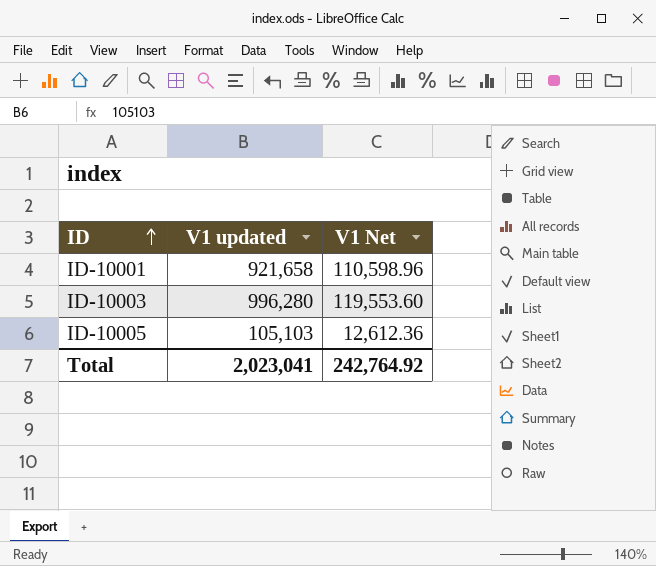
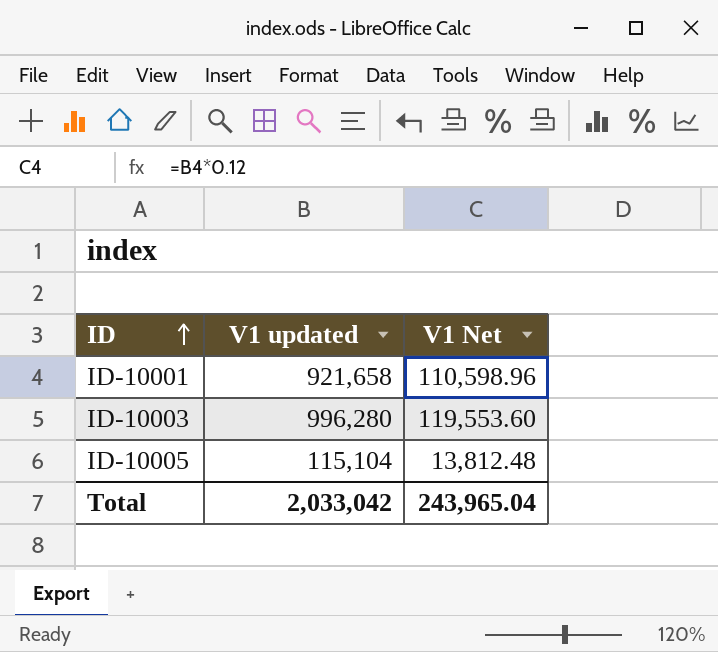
ID-10005 | V1 updated: 105,103 -> 115,104
ID-10005 | V1 Net: 12,612.36 -> 13,812.48
Total | V1 updated: 2,023,041 -> 2,033,042
Total | V1 Net: 242,764.92 -> 243,965.04

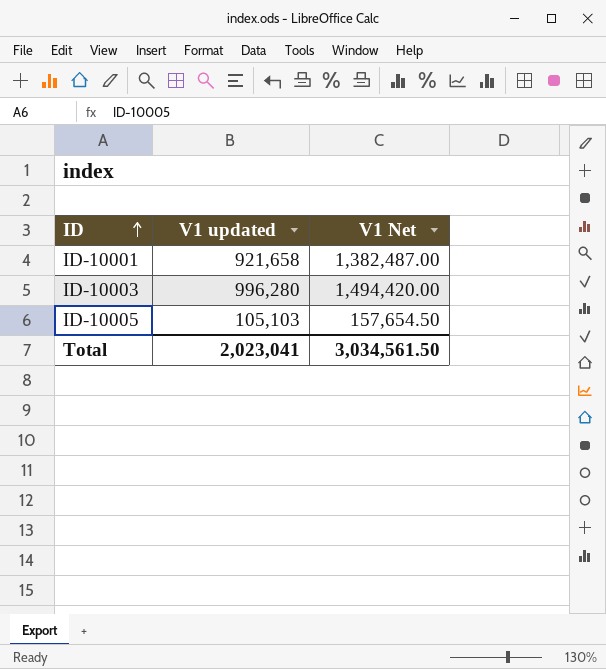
column V1 Net | formula: [V1 updated] * 0.12 -> [V1 updated] * 1.5
ID-10005 | V1 updated: 115,104 -> 105,103
Total | V1 updated: 2,033,042 -> 2,023,041
Total | V1 Net: 243,965.04 -> 3,034,561.50

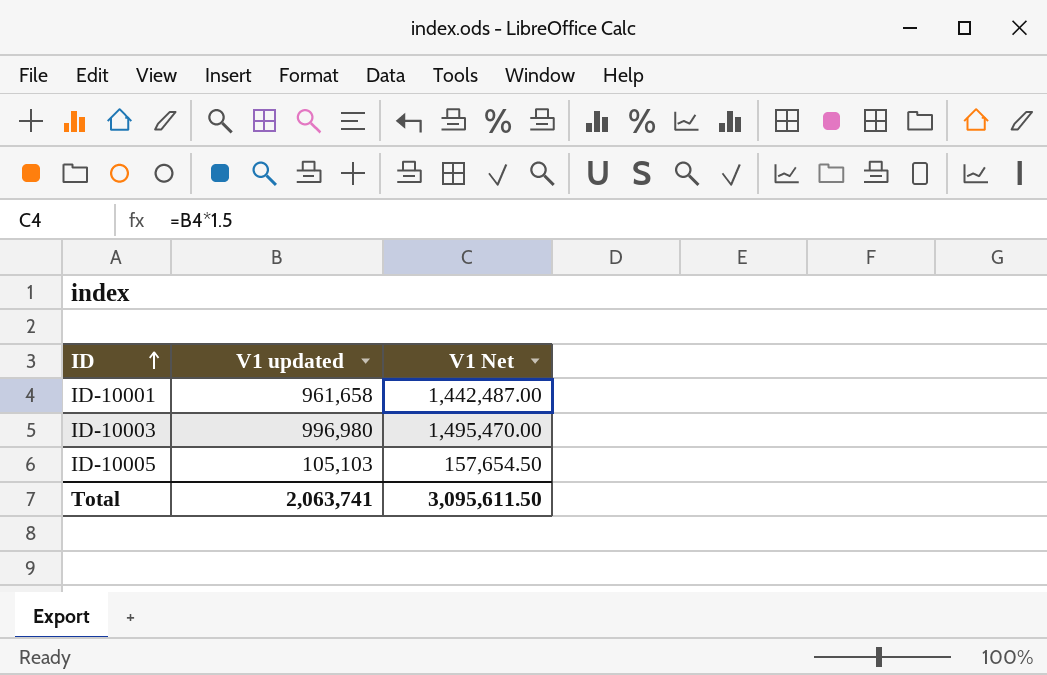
ID-10001 | V1 updated: 921,658 -> 961,658
ID-10001 | V1 Net: 1,382,487.00 -> 1,442,487.00
ID-10003 | V1 updated: 996,280 -> 996,980
ID-10003 | V1 Net: 1,494,420.00 -> 1,495,470.00
Total | V1 updated: 2,023,041 -> 2,063,741
Total | V1 Net: 3,034,561.50 -> 3,095,611.50

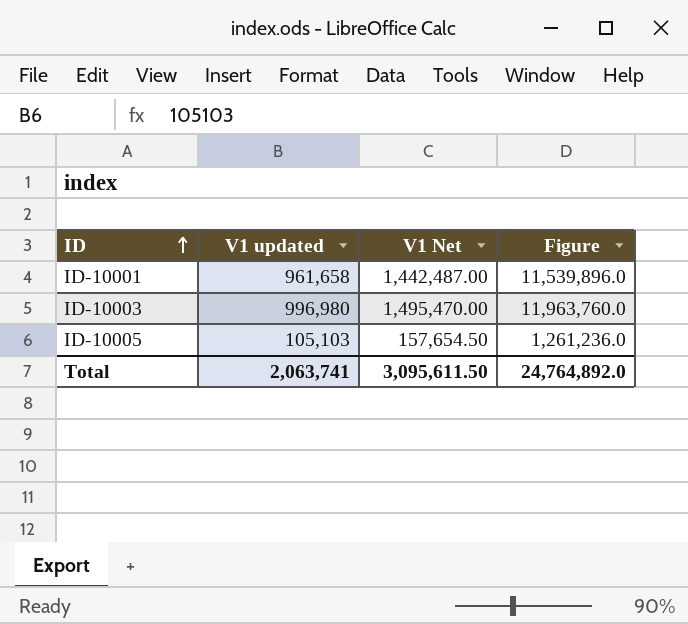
column Figure | formula: none -> [V1 updated] * 12

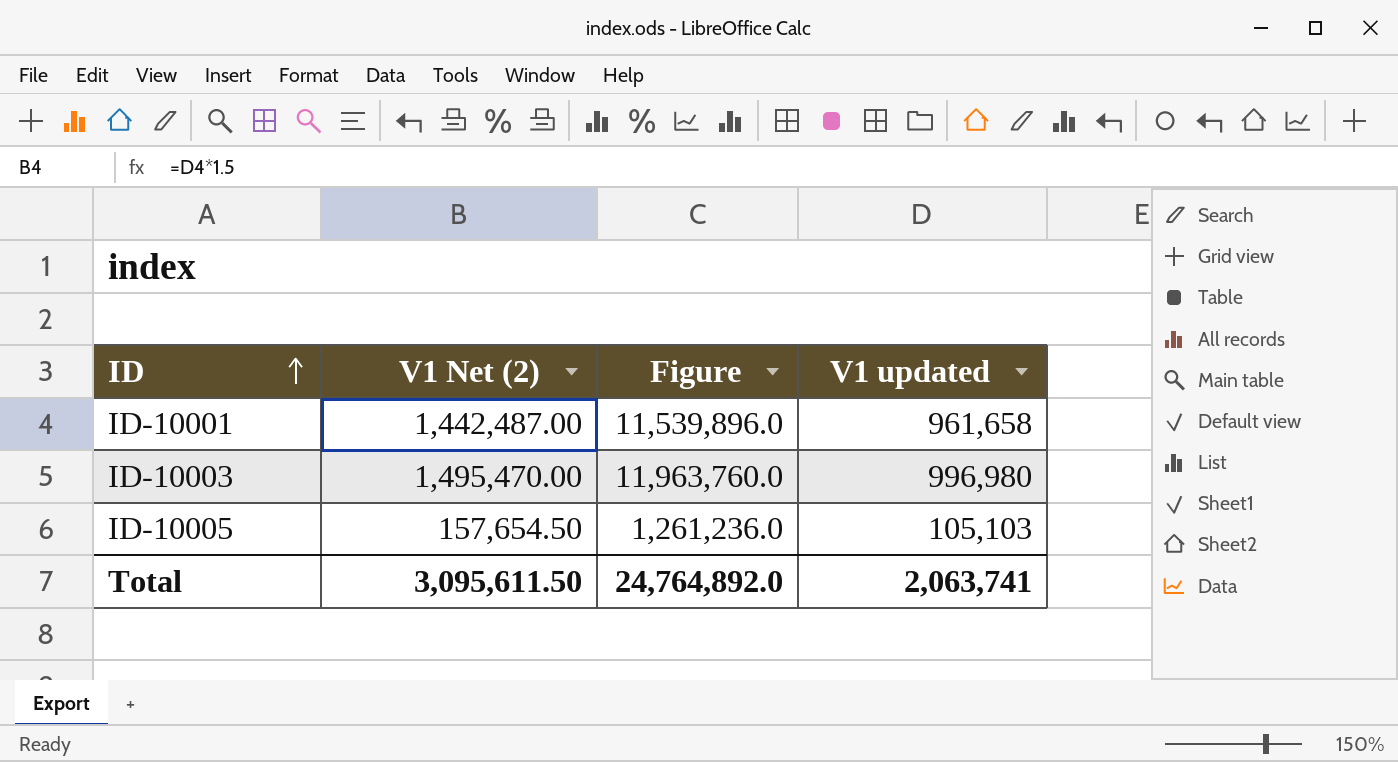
column name: V1 Net -> V1 Net (2)
column V1 updated | position: 2 -> 4

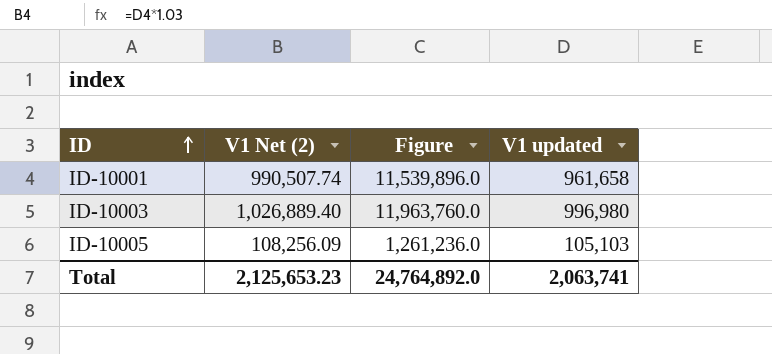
column V1 Net (2) | formula: [V1 updated] * 1.5 -> [V1 updated] * 1.03
Total | V1 Net (2): 3,095,611.50 -> 2,125,653.23

